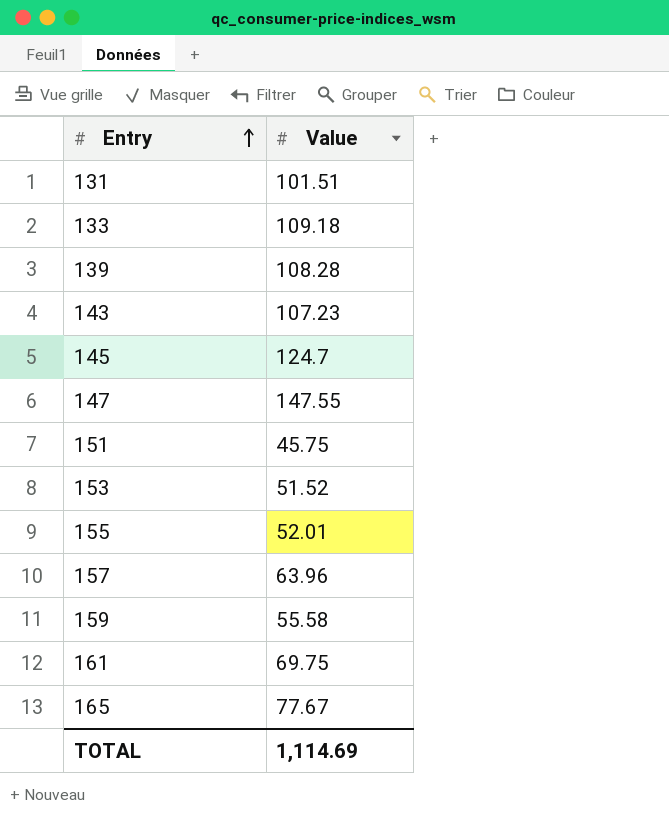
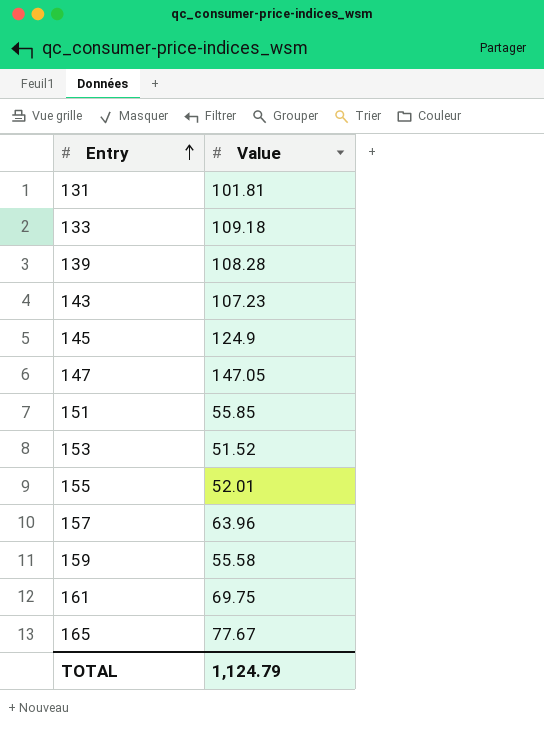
131 | Value: 101.51 -> 101.81
145 | Value: 124.7 -> 124.9
147 | Value: 147.55 -> 147.05
151 | Value: 45.75 -> 55.85
TOTAL | Value: 1,114.69 -> 1,124.79

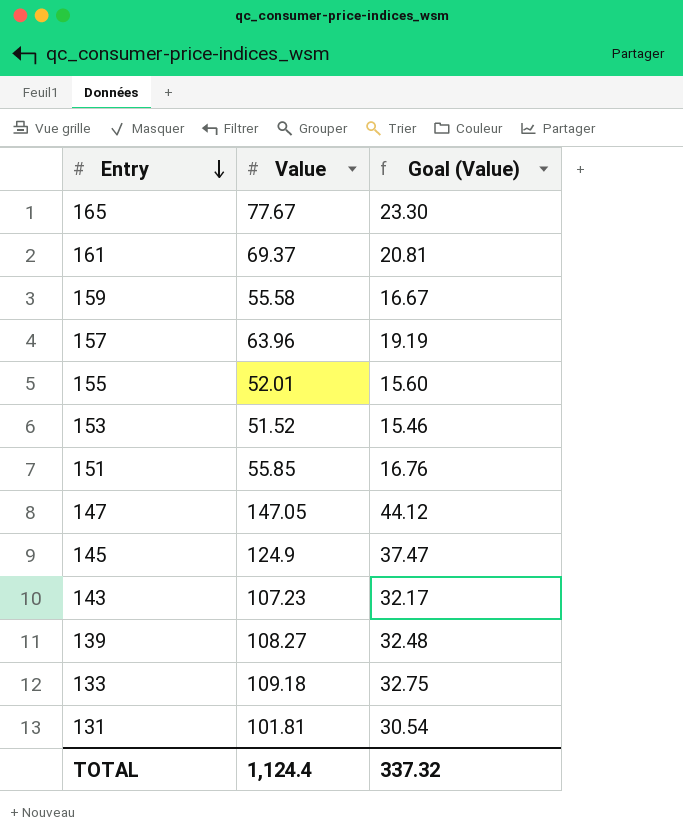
row order: Entry ascending -> Entry descending
column Goal (Value) | formula: none -> [Value] * 0.3
161 | Value: 69.75 -> 69.37
139 | Value: 108.28 -> 108.27
TOTAL | Value: 1,124.79 -> 1,124.4

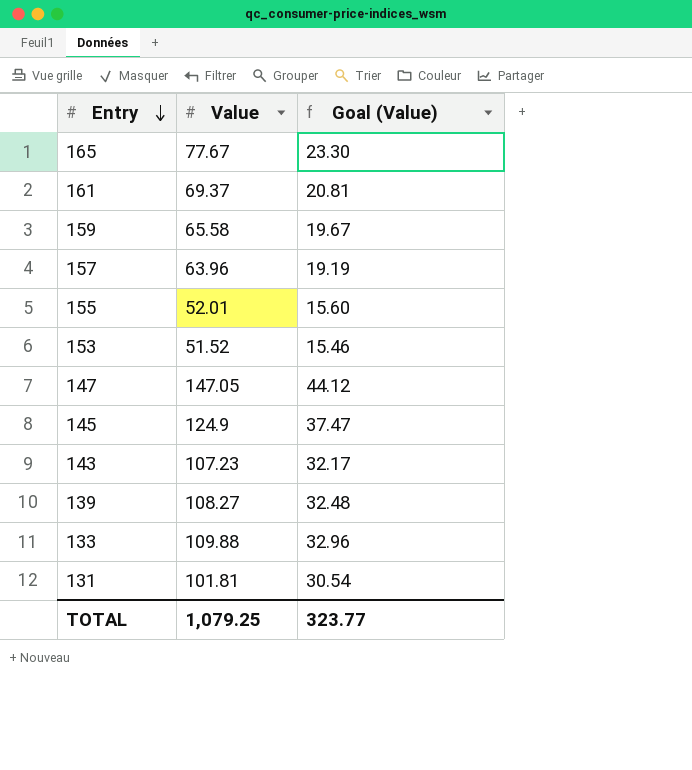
row 151: 55.85 | 16.76 -> none
159 | Value: 55.58 -> 65.58
159 | Goal (Value): 16.67 -> 19.67
133 | Value: 109.18 -> 109.88
133 | Goal (Value): 32.75 -> 32.96
TOTAL | Value: 1,124.4 -> 1,079.25
TOTAL | Goal (Value): 337.32 -> 323.77

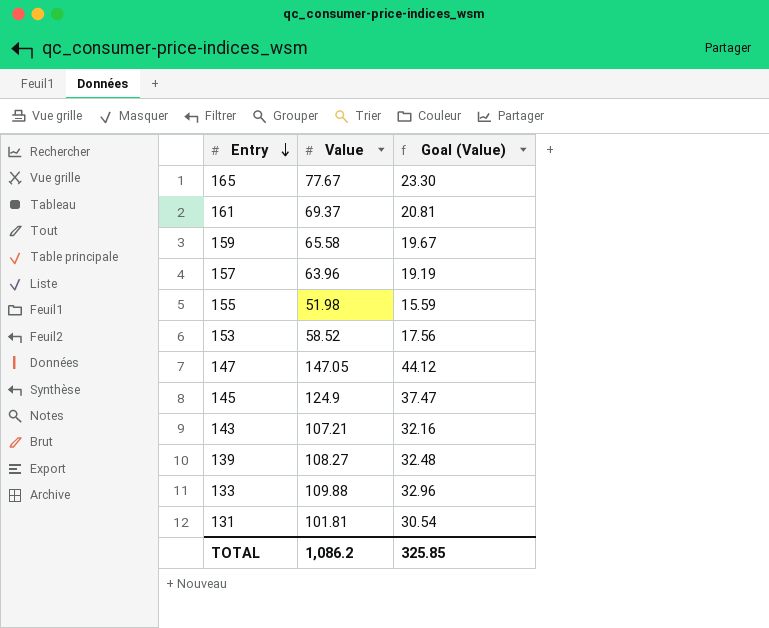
155 | Value: 52.01 -> 51.98
155 | Goal (Value): 15.60 -> 15.59
153 | Value: 51.52 -> 58.52
153 | Goal (Value): 15.46 -> 17.56
143 | Value: 107.23 -> 107.21
143 | Goal (Value): 32.17 -> 32.16
TOTAL | Value: 1,079.25 -> 1,086.2
TOTAL | Goal (Value): 323.77 -> 325.85

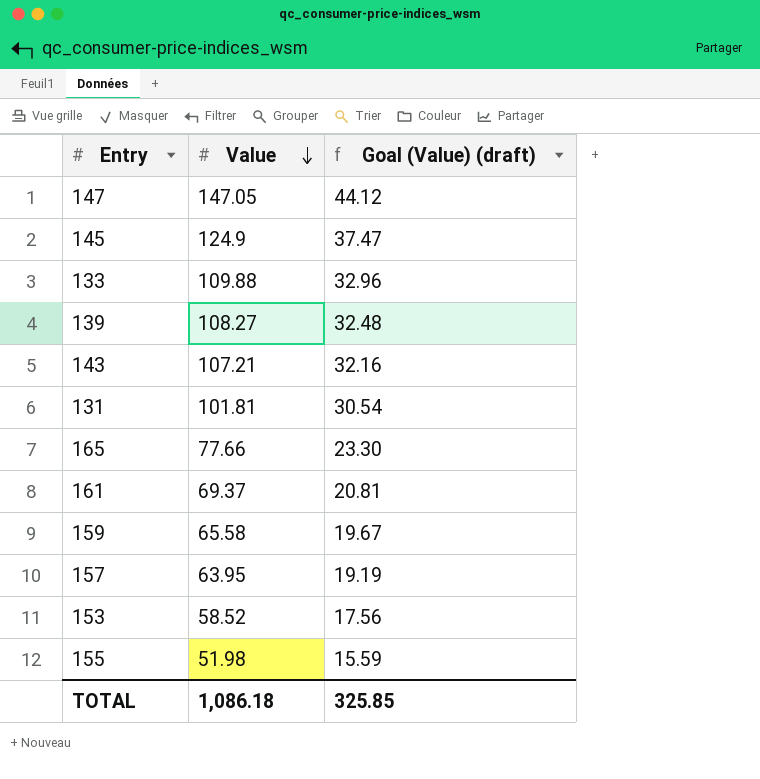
row order: Entry descending -> Value descending
column name: Goal (Value) -> Goal (Value) (draft)
165 | Value: 77.67 -> 77.66
157 | Value: 63.96 -> 63.95
TOTAL | Value: 1,086.2 -> 1,086.18

